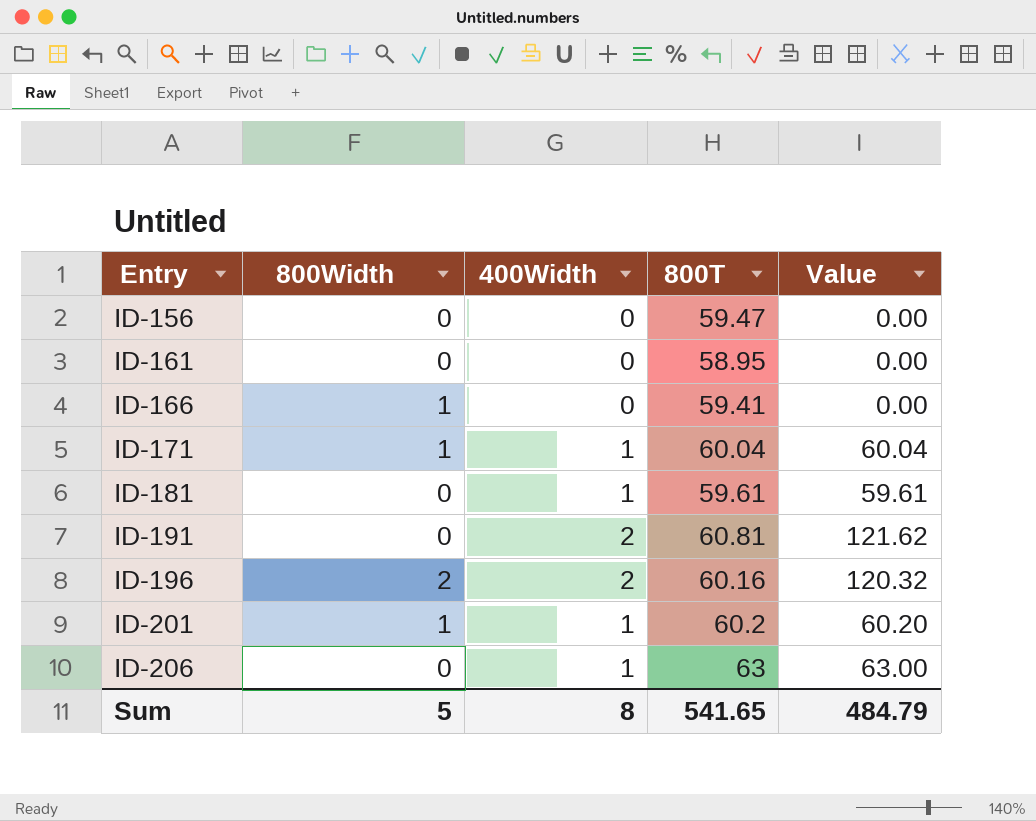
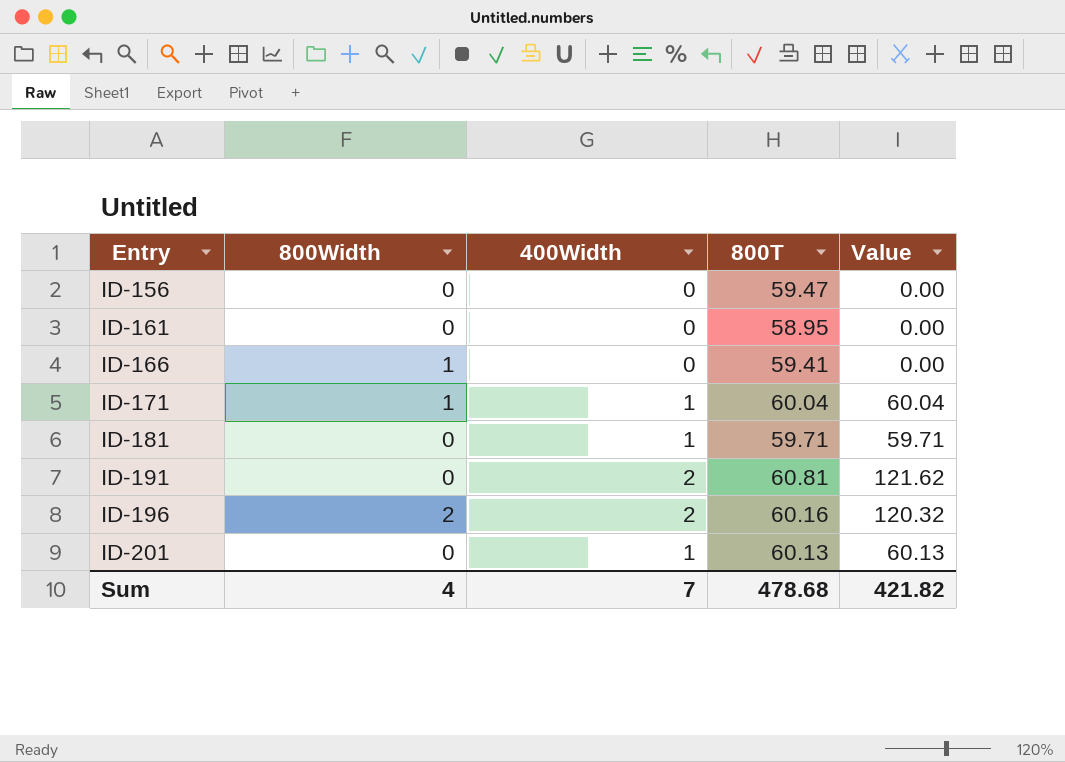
row ID-206: 0 | 1 | 63 | 63.00 -> none
ID-181 | 800T: 59.61 -> 59.71
ID-181 | Value: 59.61 -> 59.71
ID-201 | 800Width: 1 -> 0
ID-201 | 800T: 60.2 -> 60.13
ID-201 | Value: 60.20 -> 60.13
Sum | 800Width: 5 -> 4
Sum | 400Width: 8 -> 7
Sum | 800T: 541.65 -> 478.68
Sum | Value: 484.79 -> 421.82

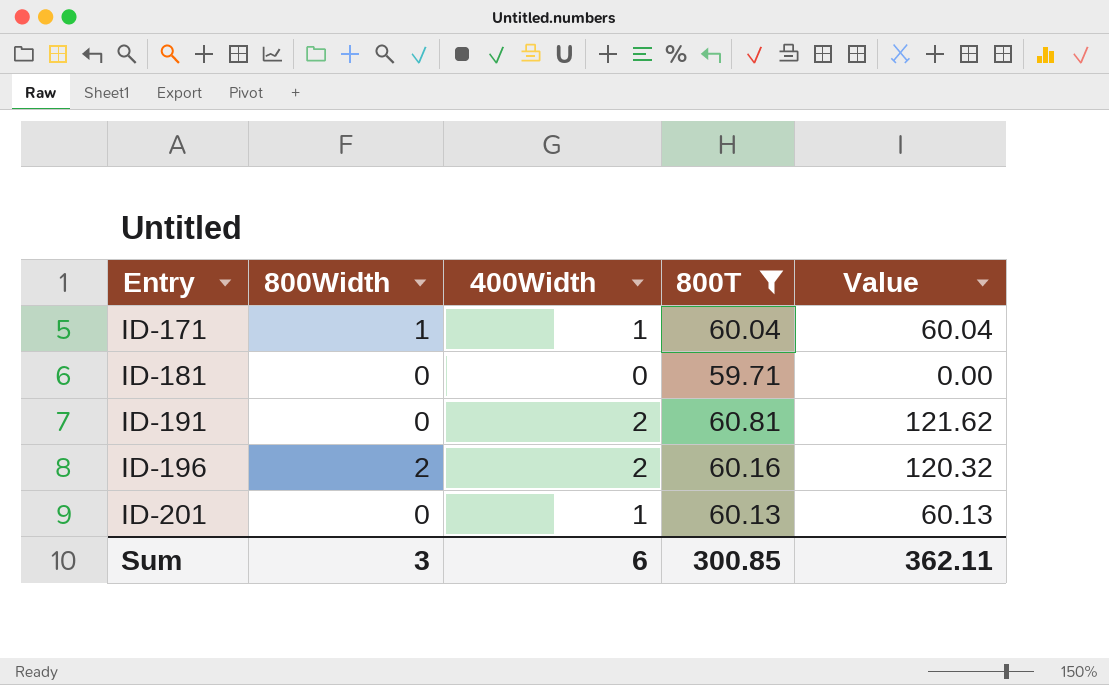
filter: none -> 800T >= 59.71
ID-181 | 400Width: 1 -> 0
ID-181 | Value: 59.71 -> 0.00
Sum | 800Width: 4 -> 3
Sum | 400Width: 7 -> 6
Sum | 800T: 478.68 -> 300.85
Sum | Value: 421.82 -> 362.11

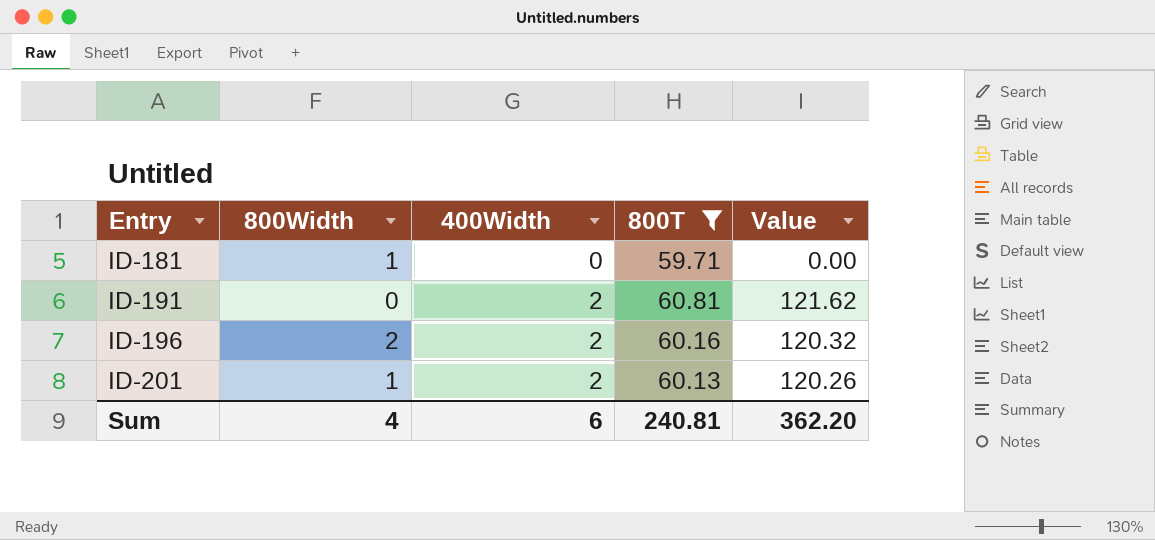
row ID-171: 1 | 1 | 60.04 | 60.04 -> none
ID-181 | 800Width: 0 -> 1
ID-201 | 800Width: 0 -> 1
ID-201 | 400Width: 1 -> 2
ID-201 | Value: 60.13 -> 120.26
Sum | 800Width: 3 -> 4
Sum | 800T: 300.85 -> 240.81
Sum | Value: 362.11 -> 362.20

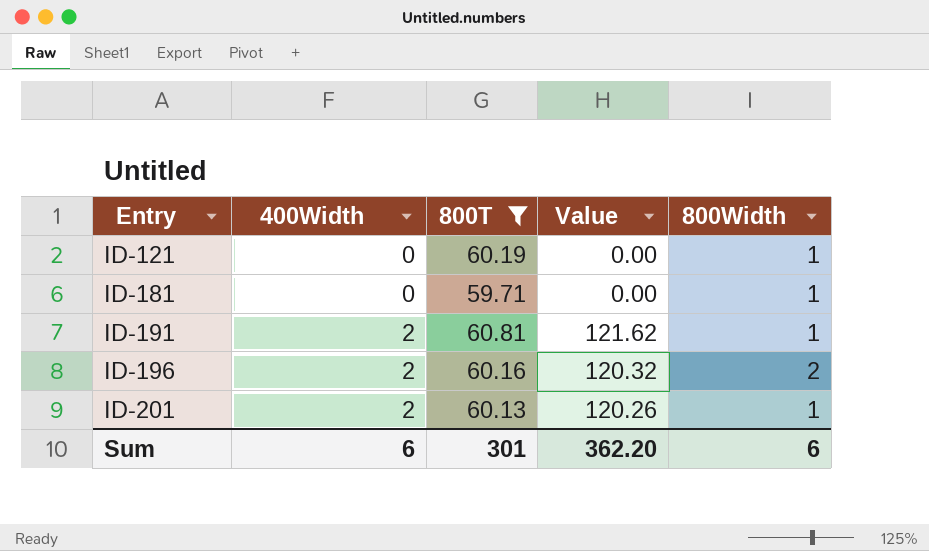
column 800Width | position: 2 -> 5
row ID-121: none -> 0 | 60.19 | 0.00 | 1
ID-191 | 800Width: 0 -> 1
Sum | 800T: 240.81 -> 301
Sum | 800Width: 4 -> 6

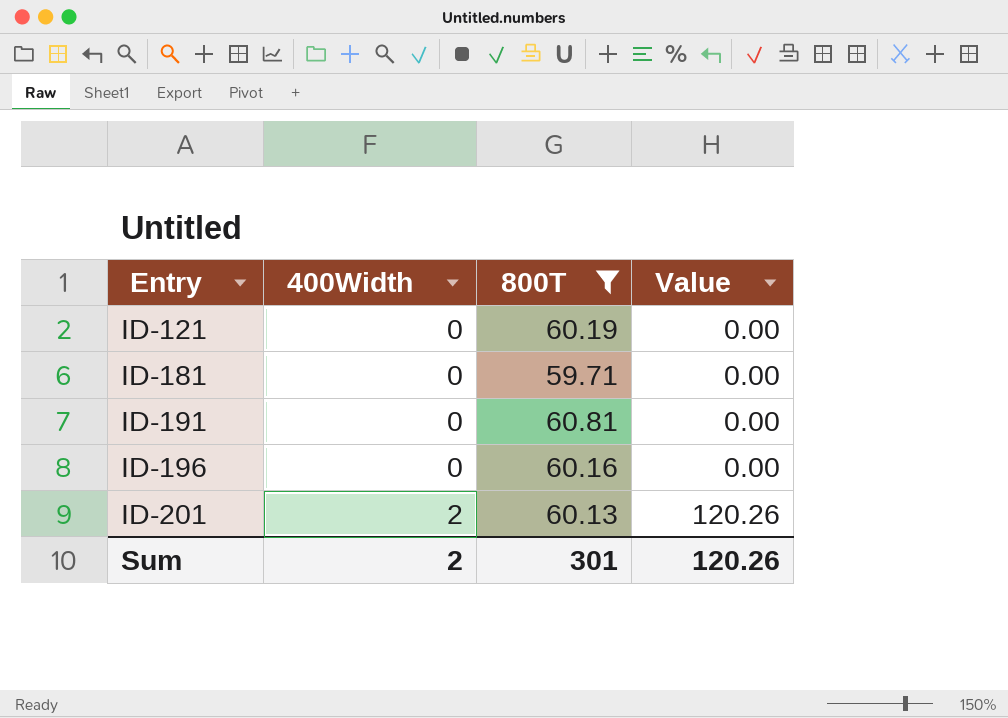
column 800Width | position: 5 -> none
ID-191 | 400Width: 2 -> 0
ID-191 | Value: 121.62 -> 0.00
ID-196 | 400Width: 2 -> 0
ID-196 | Value: 120.32 -> 0.00
Sum | 400Width: 6 -> 2
Sum | Value: 362.20 -> 120.26

